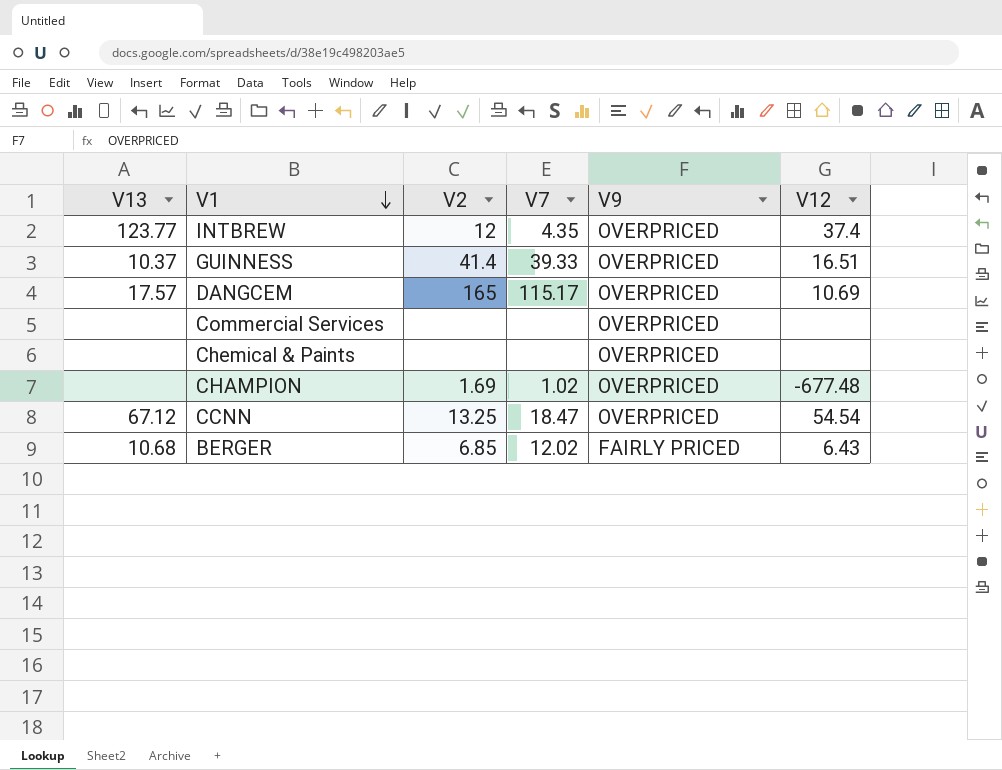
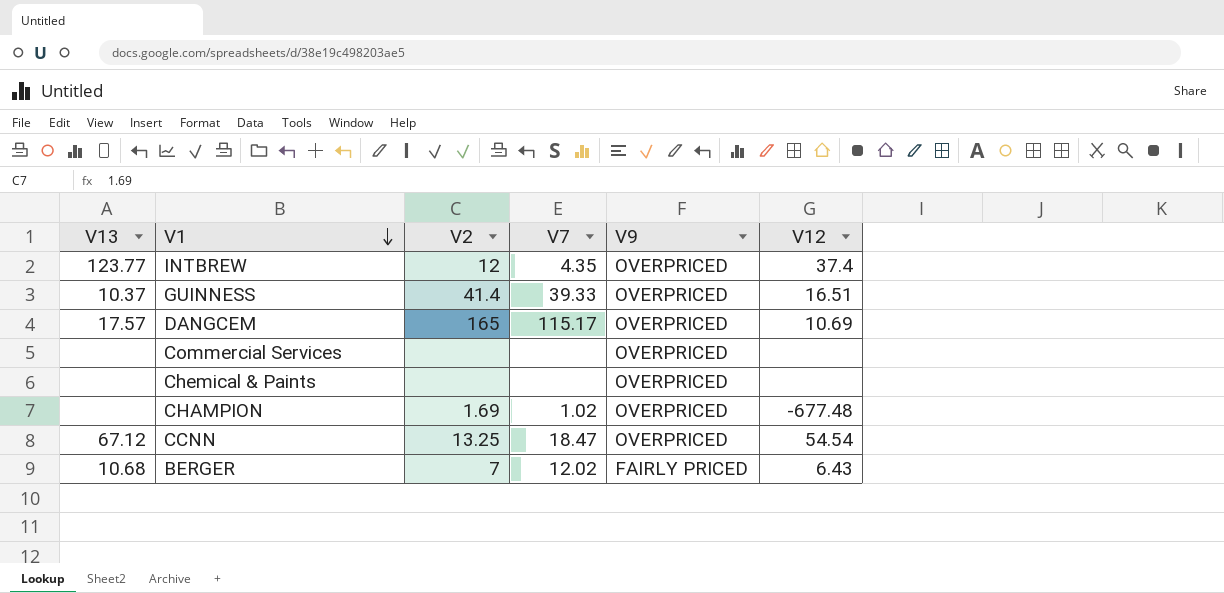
BERGER | V2: 6.85 -> 7

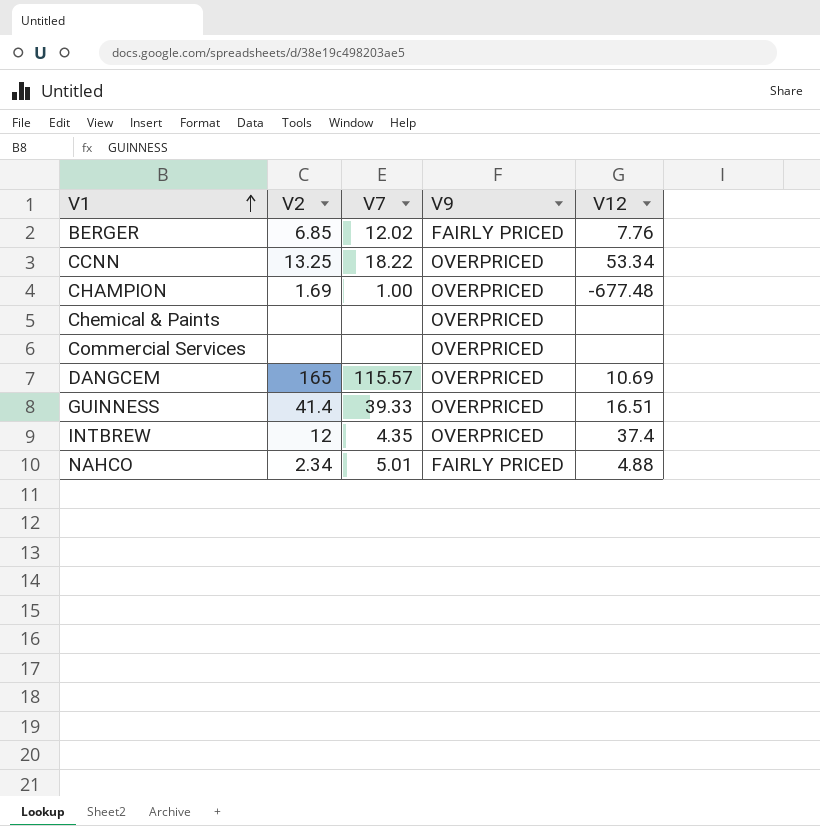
row order: V1 descending -> V1 ascending
column V13 | position: 1 -> none
BERGER | V2: 7 -> 6.85
BERGER | V12: 6.43 -> 7.76
CCNN | V7: 18.47 -> 18.22
CCNN | V12: 54.54 -> 53.34
CHAMPION | V7: 1.02 -> 1.00
DANGCEM | V7: 115.17 -> 115.57
row NAHCO: none -> 2.34 | 5.01 | FAIRLY PRICED | 4.88

